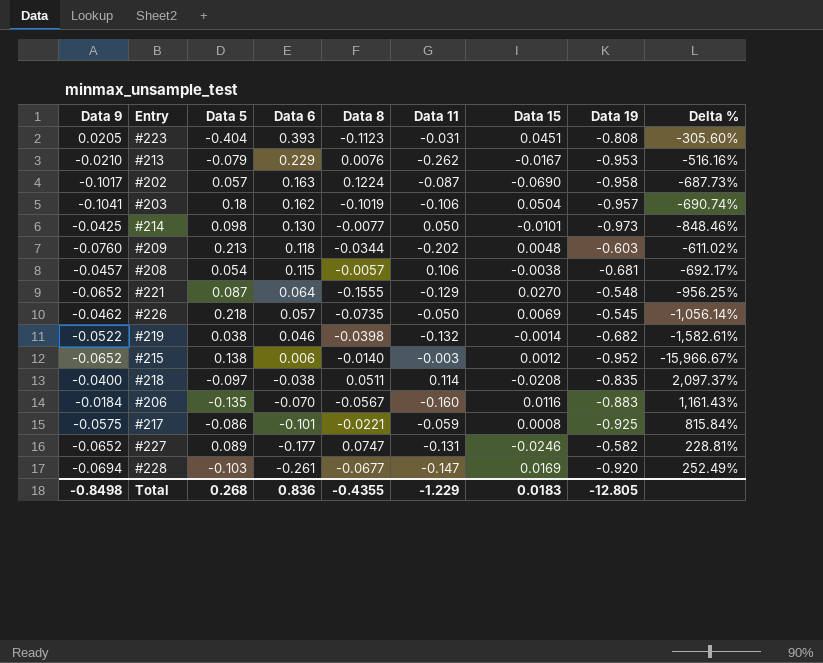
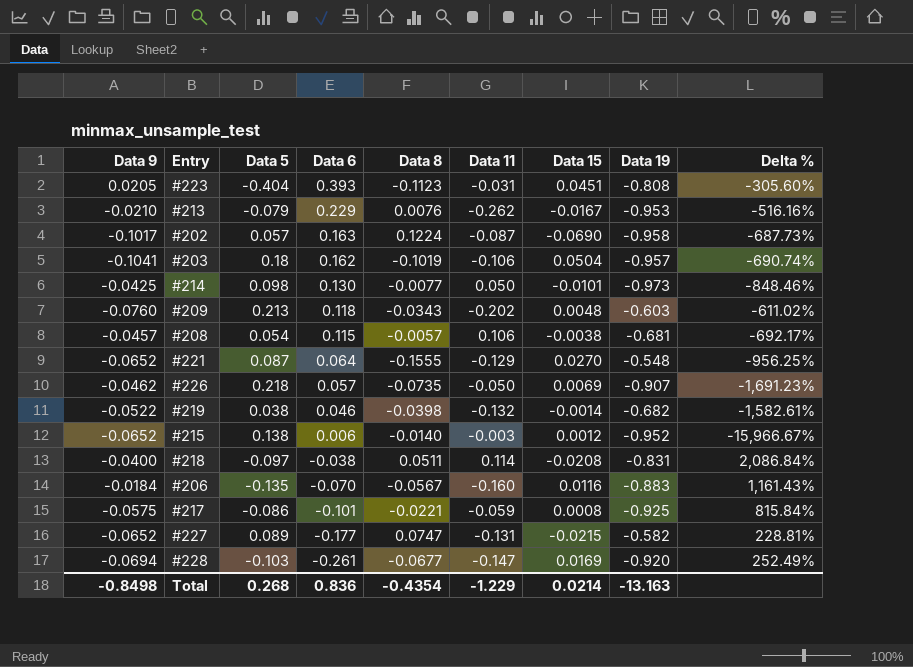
#209 | Data 8: -0.0344 -> -0.0343
#226 | Data 19: -0.545 -> -0.907
#226 | Delta %: -1,056.14% -> -1,691.23%
#218 | Data 19: -0.835 -> -0.831
#218 | Delta %: 2,097.37% -> 2,086.84%
#227 | Data 15: -0.0246 -> -0.0215
Total | Data 8: -0.4355 -> -0.4354
Total | Data 15: 0.0183 -> 0.0214
Total | Data 19: -12.805 -> -13.163

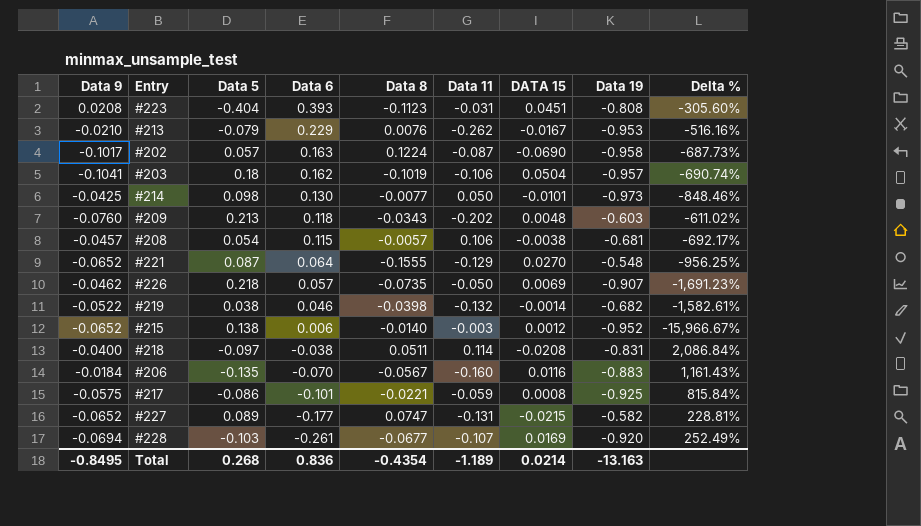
column name: Data 15 -> DATA 15
#223 | Data 9: 0.0205 -> 0.0208
#228 | Data 11: -0.147 -> -0.107
Total | Data 9: -0.8498 -> -0.8495
Total | Data 11: -1.229 -> -1.189

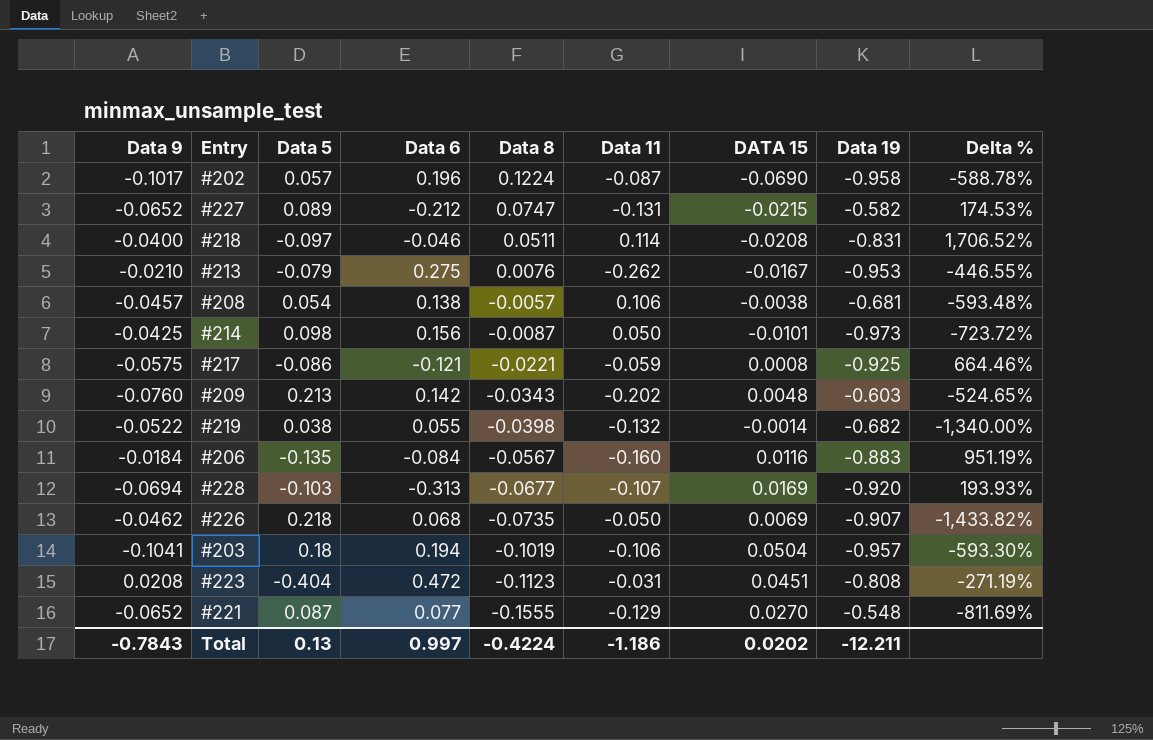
row order: Data 6 descending -> Data 8 descending
row #215: -0.0652 | 0.138 | 0.006 | -0.0140 | -0.003 | 0.0012 | -0.952 | -15,966.67% -> none
#202 | Data 6: 0.163 -> 0.196
#202 | Delta %: -687.73% -> -588.78%
#227 | Data 6: -0.177 -> -0.212
#227 | Delta %: 228.81% -> 174.53%
#218 | Data 6: -0.038 -> -0.046
#218 | Delta %: 2,086.84% -> 1,706.52%
#213 | Data 6: 0.229 -> 0.275
#213 | Delta %: -516.16% -> -446.55%
#208 | Data 6: 0.115 -> 0.138
#208 | Delta %: -692.17% -> -593.48%
#214 | Data 6: 0.130 -> 0.156
#214 | Data 8: -0.0077 -> -0.0087
#214 | Delta %: -848.46% -> -723.72%
#217 | Data 6: -0.101 -> -0.121
#217 | Delta %: 815.84% -> 664.46%
#209 | Data 6: 0.118 -> 0.142
#209 | Delta %: -611.02% -> -524.65%
#219 | Data 6: 0.046 -> 0.055
#219 | Delta %: -1,582.61% -> -1,340.00%
#206 | Data 6: -0.070 -> -0.084
#206 | Delta %: 1,161.43% -> 951.19%
#228 | Data 6: -0.261 -> -0.313
#228 | Delta %: 252.49% -> 193.93%
#226 | Data 6: 0.057 -> 0.068
#226 | Delta %: -1,691.23% -> -1,433.82%
#203 | Data 6: 0.162 -> 0.194
#203 | Delta %: -690.74% -> -593.30%
#223 | Data 6: 0.393 -> 0.472
#223 | Delta %: -305.60% -> -271.19%
#221 | Data 6: 0.064 -> 0.077
#221 | Delta %: -956.25% -> -811.69%
Total | Data 9: -0.8495 -> -0.7843
Total | Data 5: 0.268 -> 0.13
Total | Data 6: 0.836 -> 0.997
Total | Data 8: -0.4354 -> -0.4224
Total | Data 11: -1.189 -> -1.186
Total | DATA 15: 0.0214 -> 0.0202
Total | Data 19: -13.163 -> -12.211

